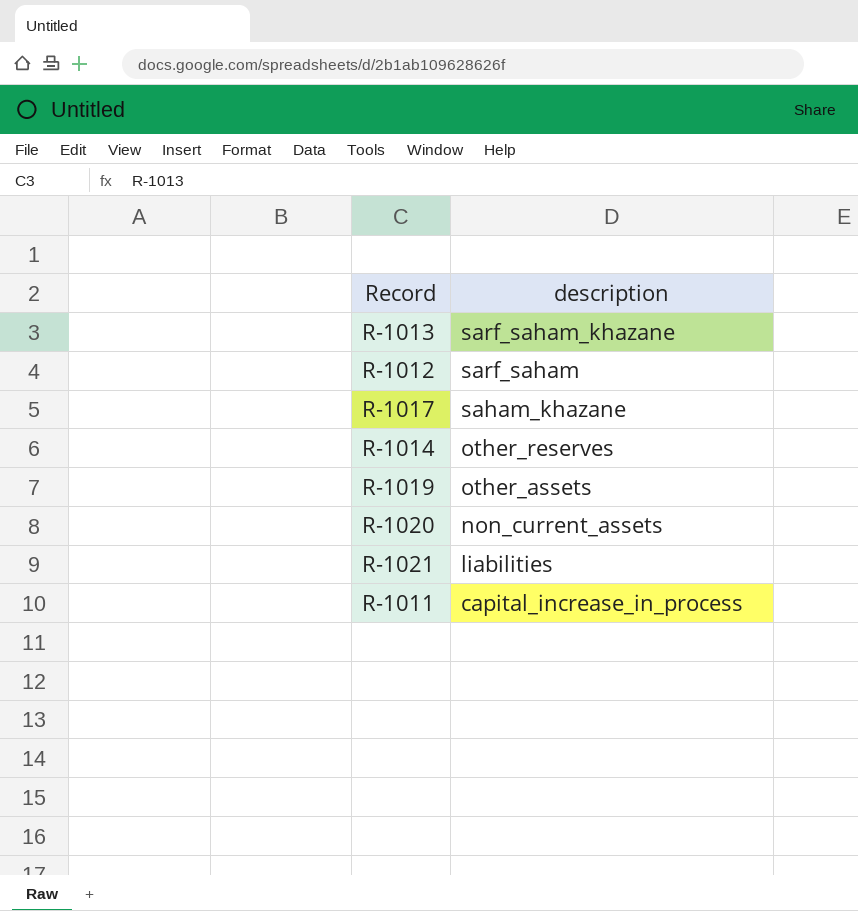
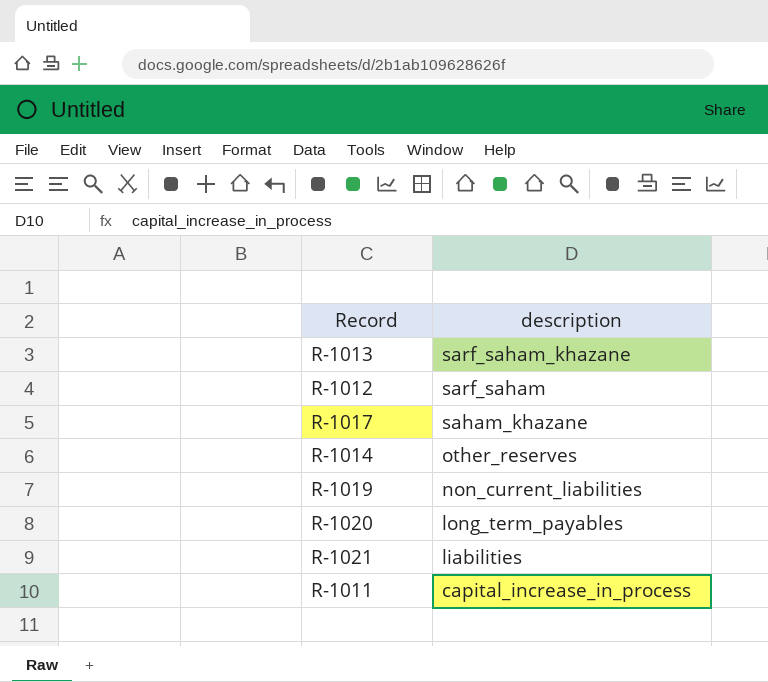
R-1019 | description: other_assets -> non_current_liabilities
R-1020 | description: non_current_assets -> long_term_payables

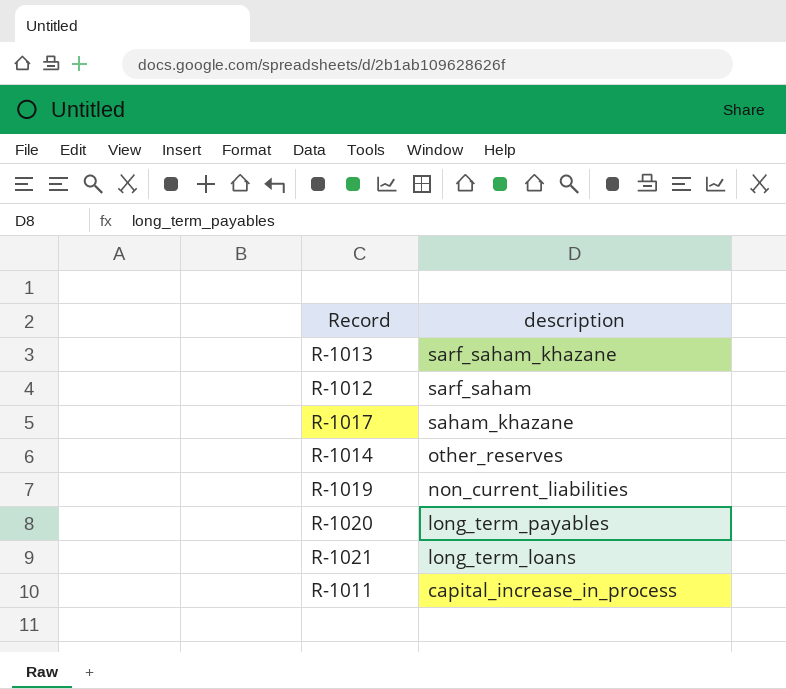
R-1021 | description: liabilities -> long_term_loans

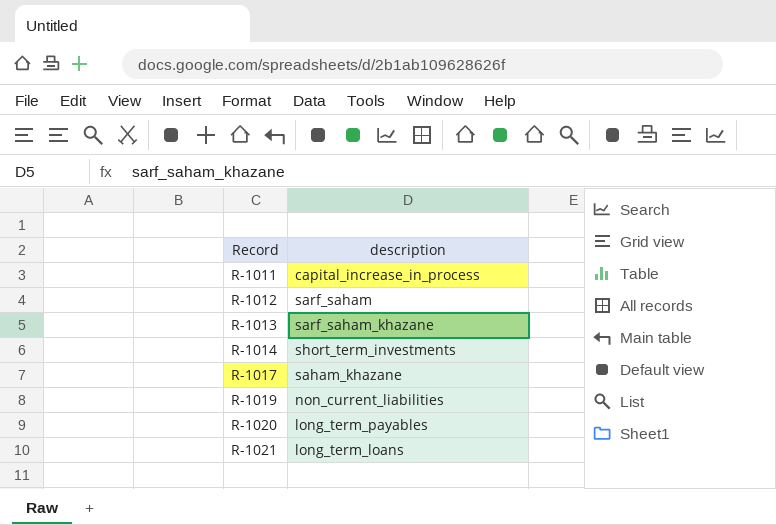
row order: description descending -> Record ascending
R-1014 | description: other_reserves -> short_term_investments

